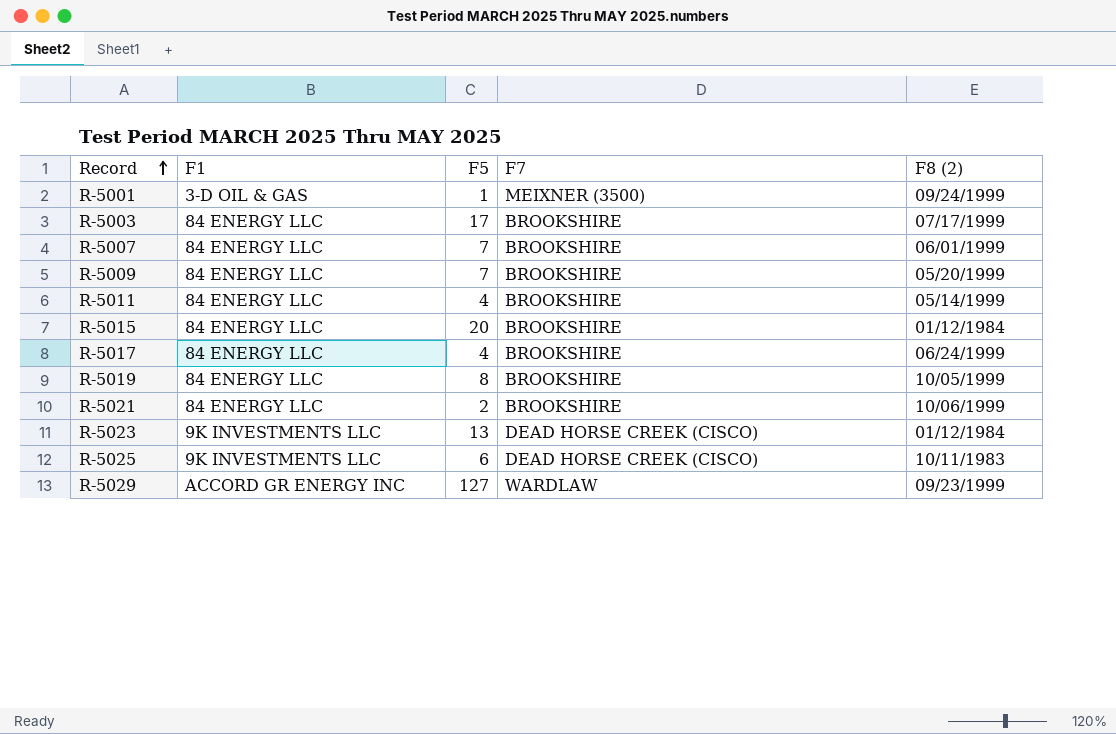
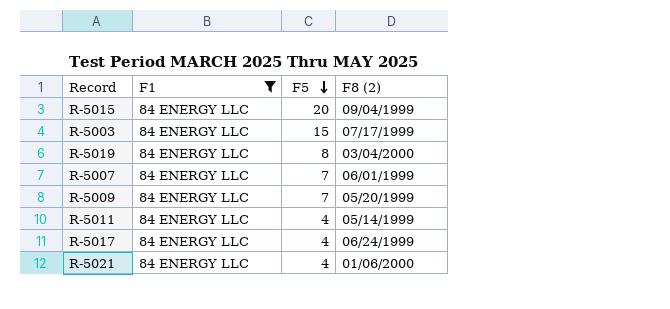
filter: none -> F1 = 84 ENERGY LLC
row order: Record ascending -> F5 descending
column F7 | position: 4 -> none
R-5015 | F8 (2): 01/12/1984 -> 09/04/1999
R-5003 | F5: 17 -> 15
R-5019 | F8 (2): 10/05/1999 -> 03/04/2000
R-5021 | F5: 2 -> 4
R-5021 | F8 (2): 10/06/1999 -> 01/06/2000

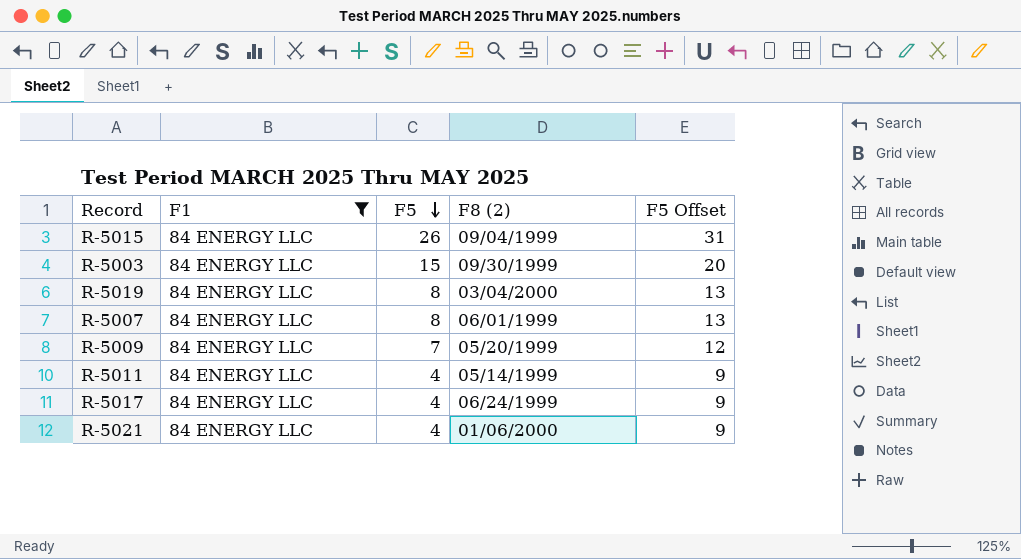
column F5 Offset | formula: none -> [F5] + 5
R-5015 | F5: 20 -> 26
R-5003 | F8 (2): 07/17/1999 -> 09/30/1999
R-5007 | F5: 7 -> 8

